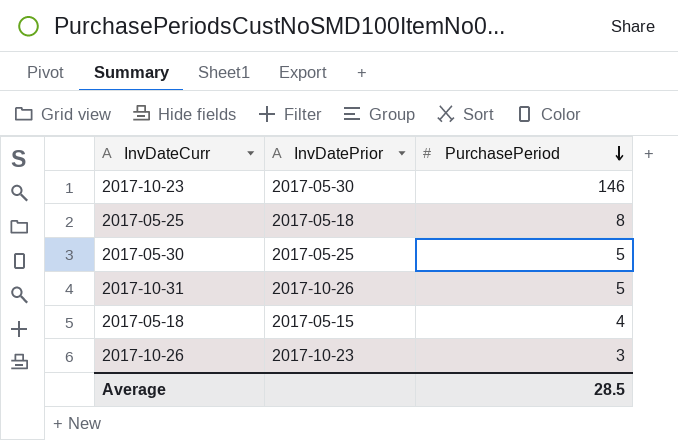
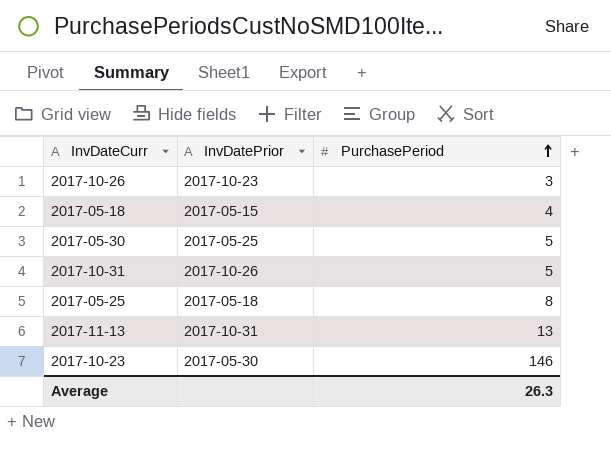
row order: PurchasePeriod descending -> PurchasePeriod ascending
row 2017-11-13: none -> 2017-10-31 | 13
Average | PurchasePeriod: 28.5 -> 26.3

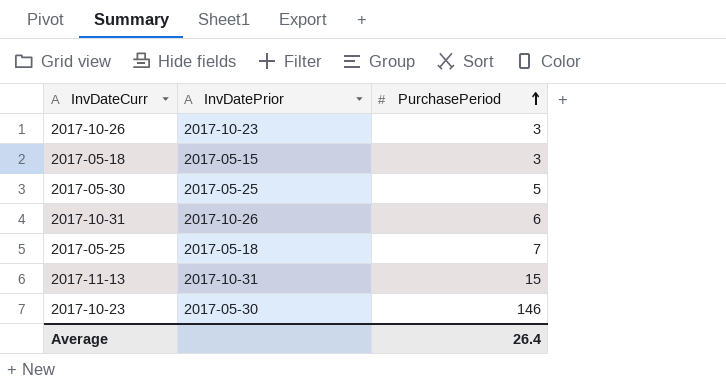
2017-05-18 | PurchasePeriod: 4 -> 3
2017-10-31 | PurchasePeriod: 5 -> 6
2017-05-25 | PurchasePeriod: 8 -> 7
2017-11-13 | PurchasePeriod: 13 -> 15
Average | PurchasePeriod: 26.3 -> 26.4

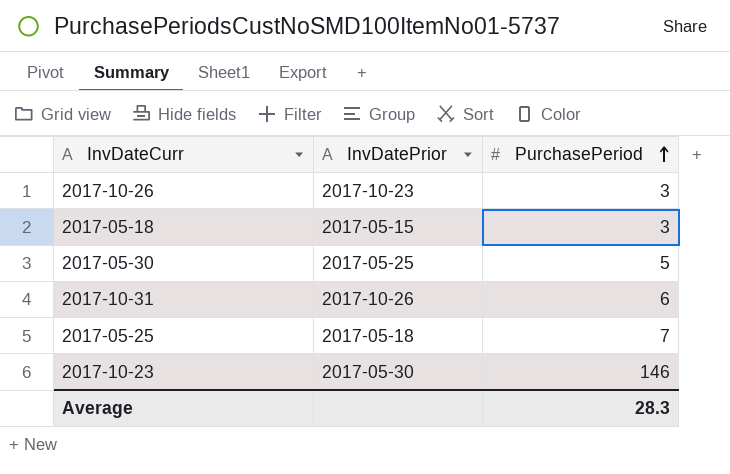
row 2017-11-13: 2017-10-31 | 15 -> none
Average | PurchasePeriod: 26.4 -> 28.3

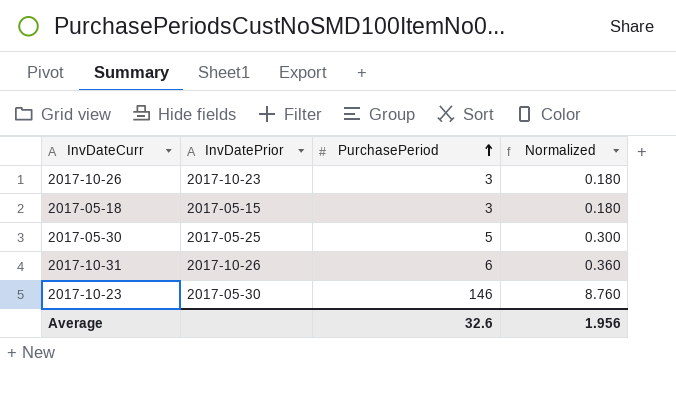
column Normalized | formula: none -> [PurchasePeriod] * 0.06
row 2017-05-25: 2017-05-18 | 7 -> none
Average | PurchasePeriod: 28.3 -> 32.6

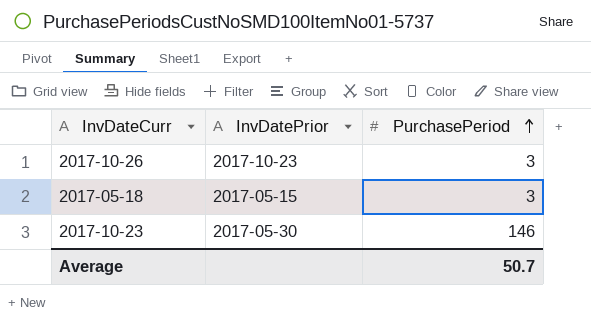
column Normalized | formula: [PurchasePeriod] * 0.06 -> none
row 2017-05-30: 2017-05-25 | 5 | 0.300 -> none
row 2017-10-31: 2017-10-26 | 6 | 0.360 -> none
Average | PurchasePeriod: 32.6 -> 50.7

